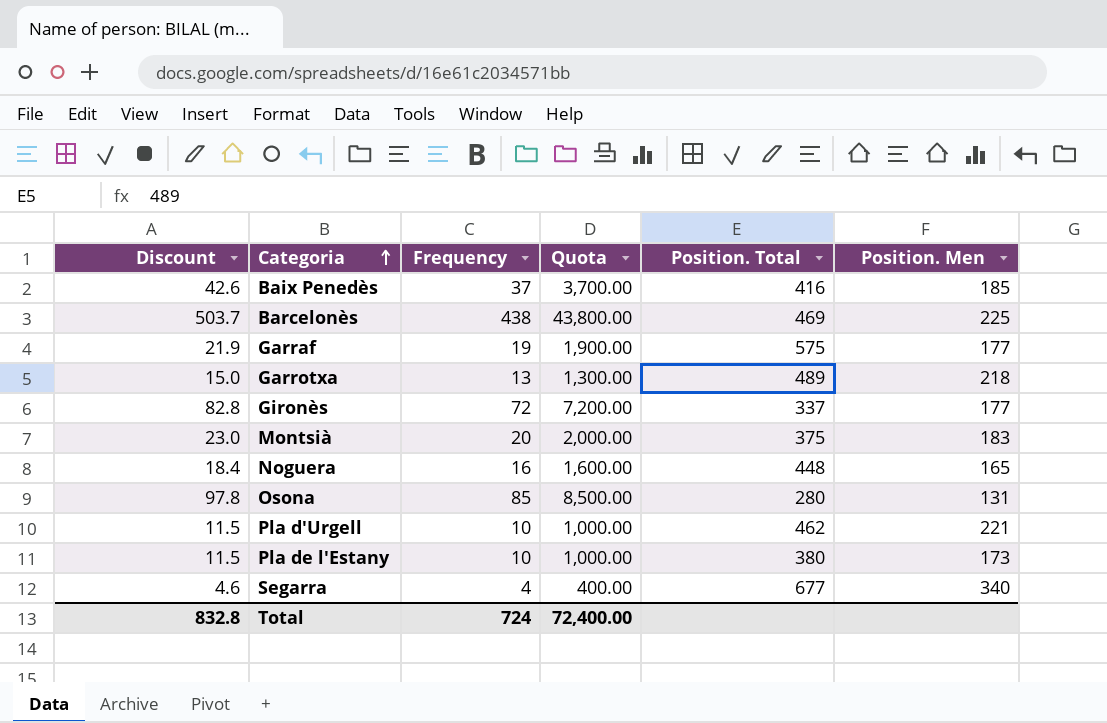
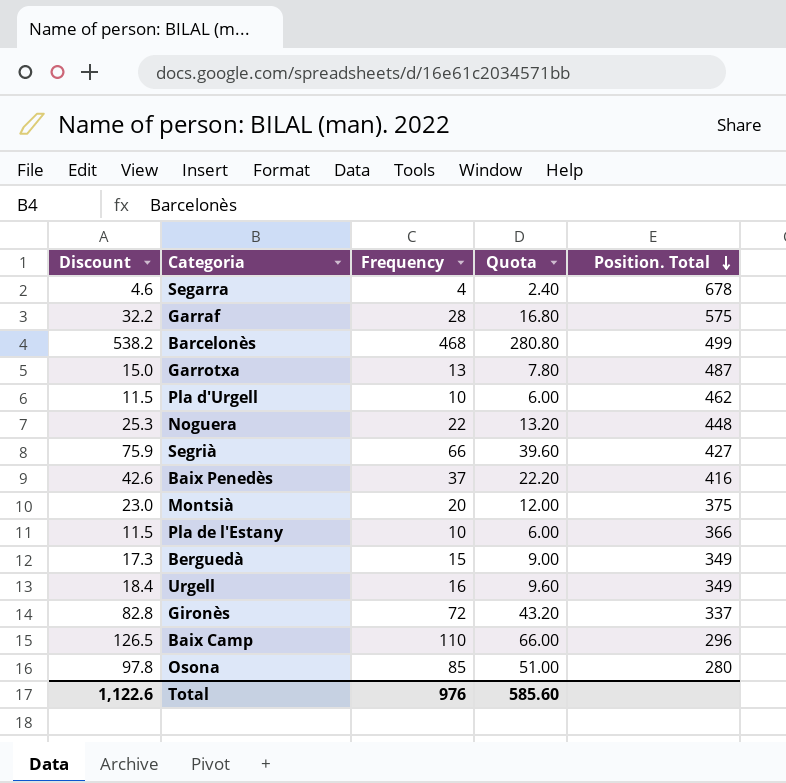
row order: Categoria ascending -> Position. Total descending
column Position. Men | position: 6 -> none
column Quota | formula: [Frequency] * 100 -> [Frequency] * 0.6
Segarra | Position. Total: 677 -> 678
Garraf | Discount: 21.9 -> 32.2
Garraf | Frequency: 19 -> 28
Barcelonès | Discount: 503.7 -> 538.2
Barcelonès | Frequency: 438 -> 468
Barcelonès | Position. Total: 469 -> 499
Garrotxa | Position. Total: 489 -> 487
Noguera | Discount: 18.4 -> 25.3
Noguera | Frequency: 16 -> 22
row Segrià: none -> 75.9 | 66 | 39.60 | 427
Pla de l'Estany | Position. Total: 380 -> 366
row Berguedà: none -> 17.3 | 15 | 9.00 | 349
row Urgell: none -> 18.4 | 16 | 9.60 | 349
row Baix Camp: none -> 126.5 | 110 | 66.00 | 296
Total | Discount: 832.8 -> 1,122.6
Total | Frequency: 724 -> 976
Total | Quota: 72,400.00 -> 585.60

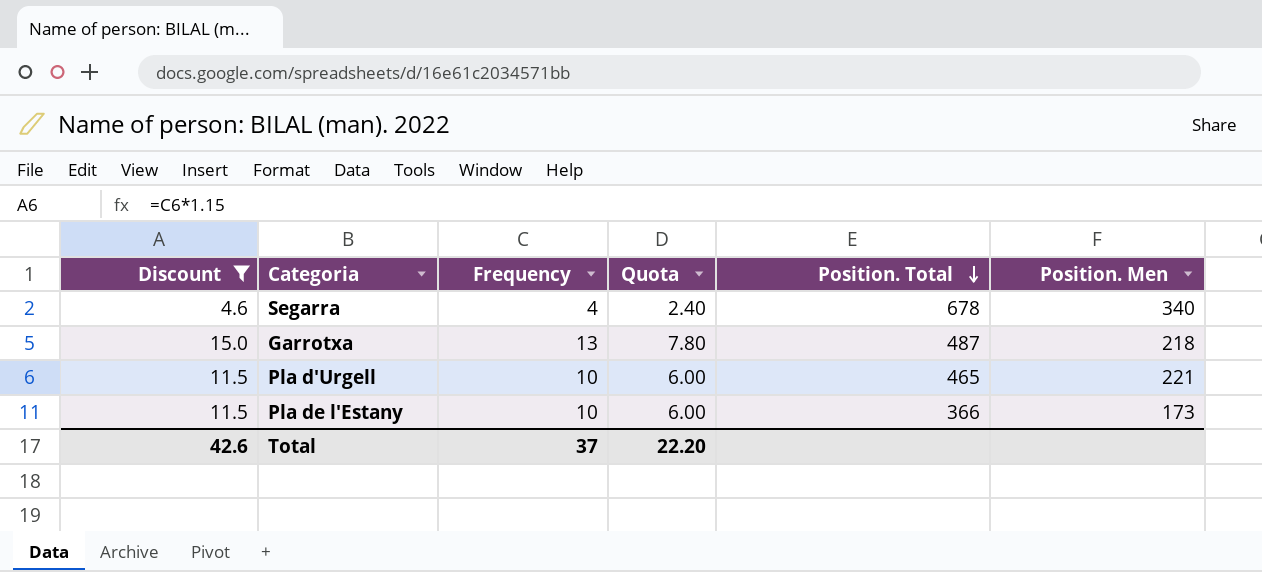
filter: none -> Discount <= 15.0
column Position. Men | position: none -> 6
Pla d'Urgell | Position. Total: 462 -> 465
Total | Discount: 1,122.6 -> 42.6
Total | Frequency: 976 -> 37
Total | Quota: 585.60 -> 22.20

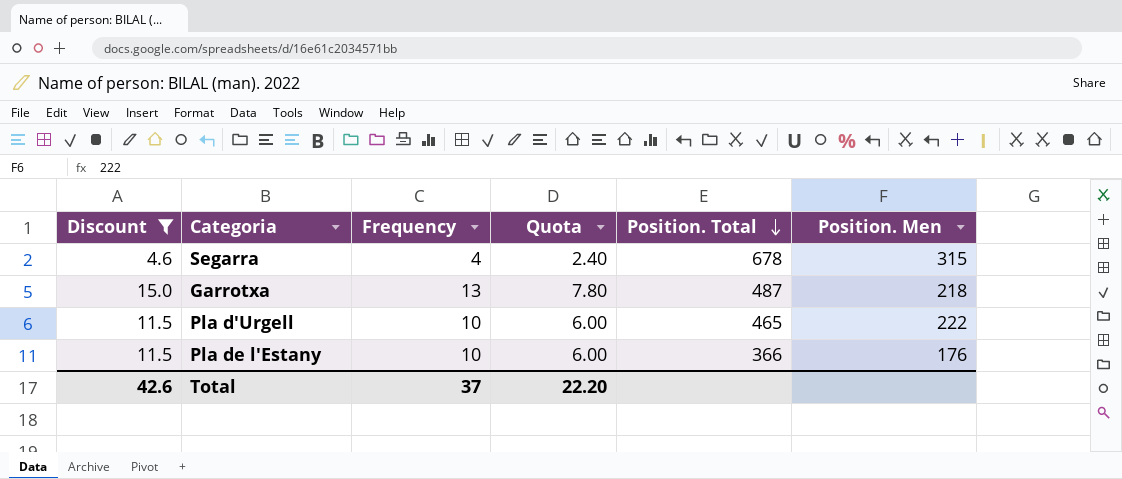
Segarra | Position. Men: 340 -> 315
Pla d'Urgell | Position. Men: 221 -> 222
Pla de l'Estany | Position. Men: 173 -> 176

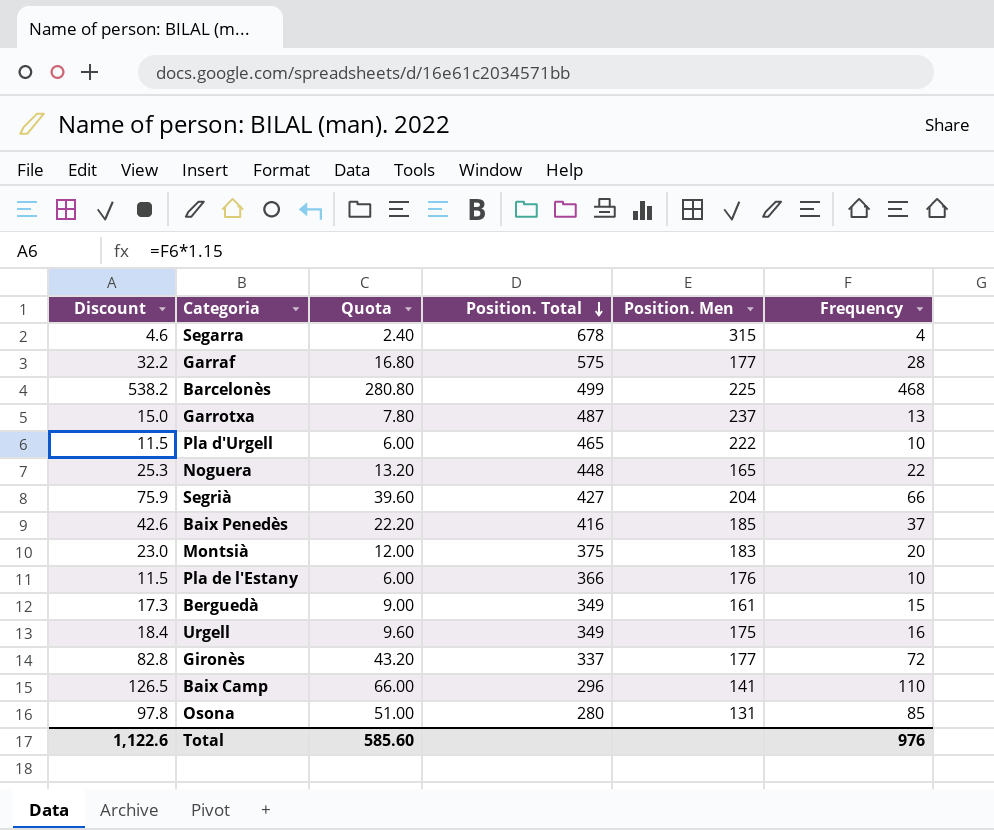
filter: Discount <= 15.0 -> none
column Frequency | position: 3 -> 6
Garrotxa | Position. Men: 218 -> 237
Total | Discount: 42.6 -> 1,122.6
Total | Quota: 22.20 -> 585.60
Total | Frequency: 37 -> 976

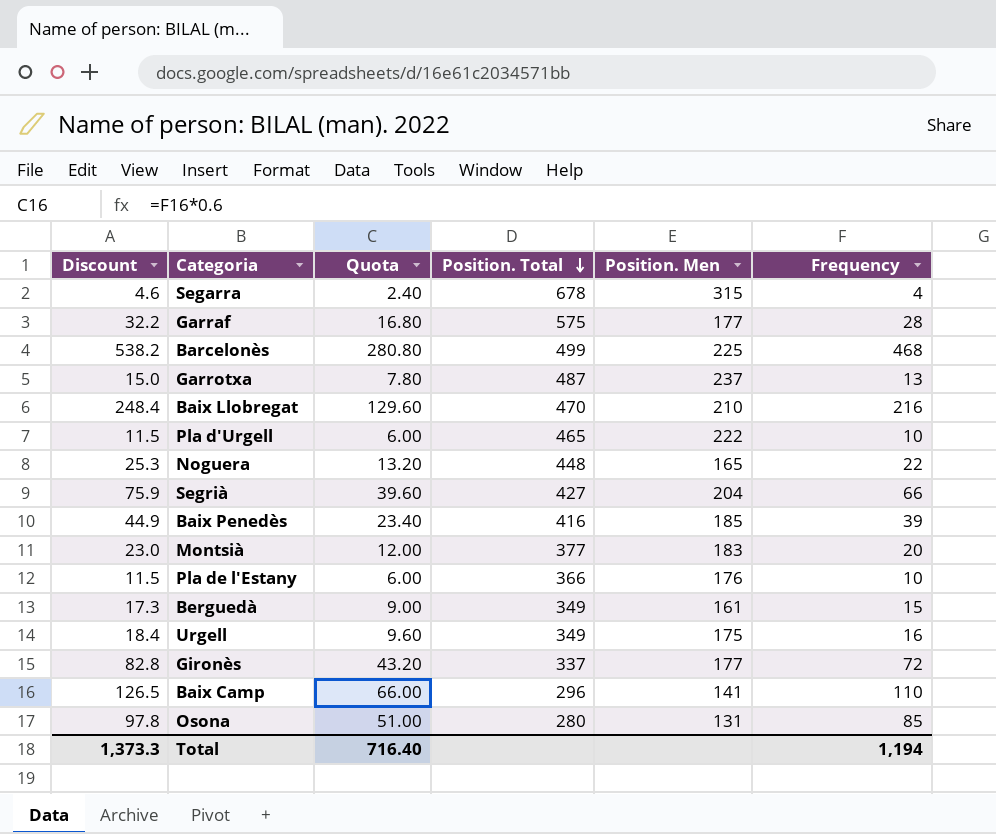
row Baix Llobregat: none -> 248.4 | 129.60 | 470 | 210 | 216
Baix Penedès | Discount: 42.6 -> 44.9
Baix Penedès | Quota: 22.20 -> 23.40
Baix Penedès | Frequency: 37 -> 39
Montsià | Position. Total: 375 -> 377
Total | Discount: 1,122.6 -> 1,373.3
Total | Quota: 585.60 -> 716.40
Total | Frequency: 976 -> 1,194

